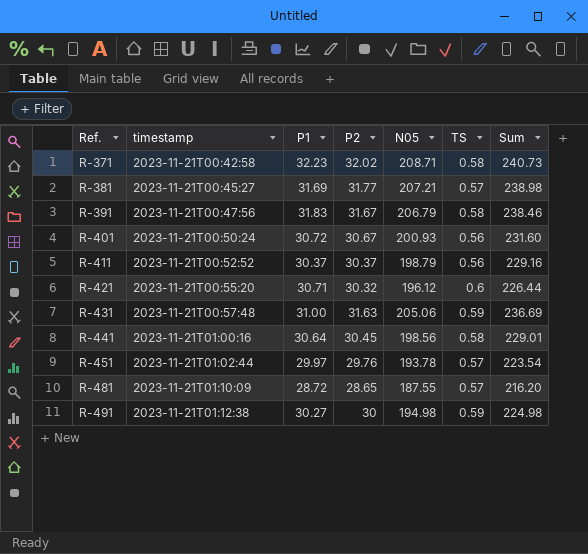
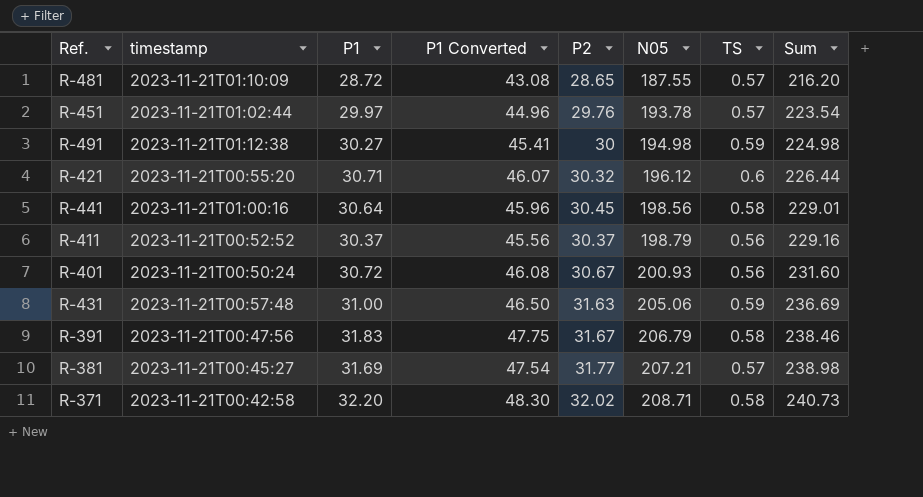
row order: Ref. ascending -> N05 ascending
column P1 Converted | formula: none -> [P1] * 1.5
R-371 | P1: 32.23 -> 32.20

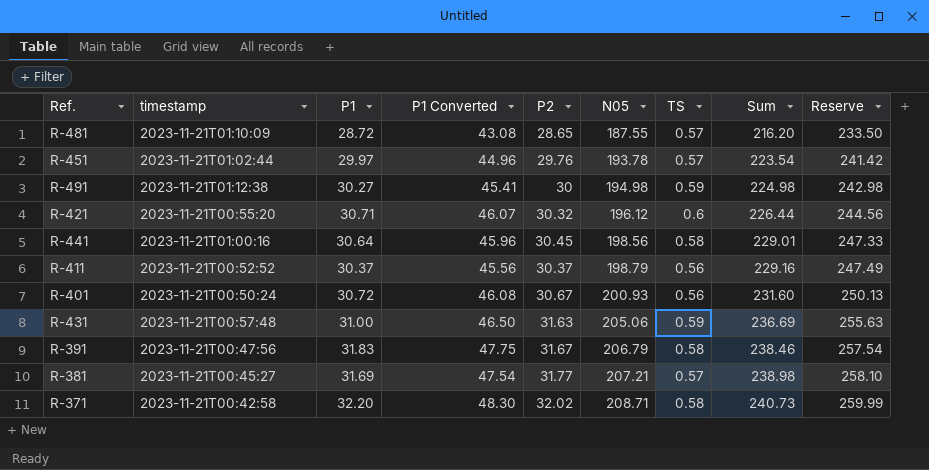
column Reserve | formula: none -> [Sum] * 1.08

